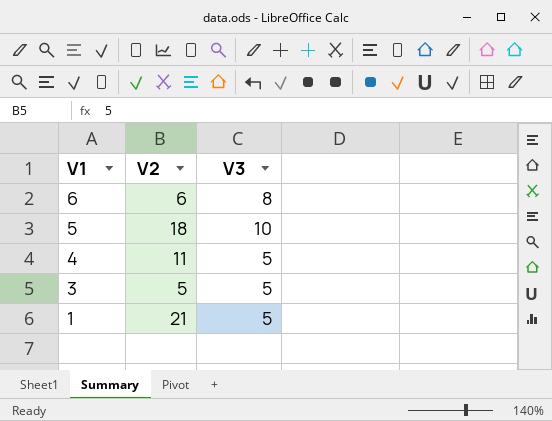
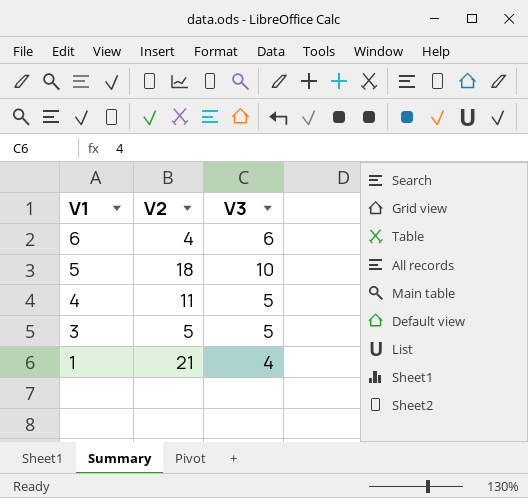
6 | V2: 6 -> 4
6 | V3: 8 -> 6
1 | V3: 5 -> 4

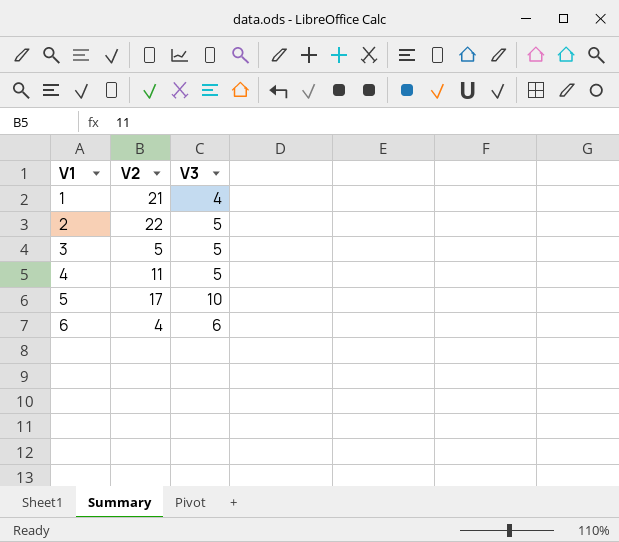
row order: V1 descending -> V1 ascending
row 2: none -> 22 | 5
5 | V2: 18 -> 17

